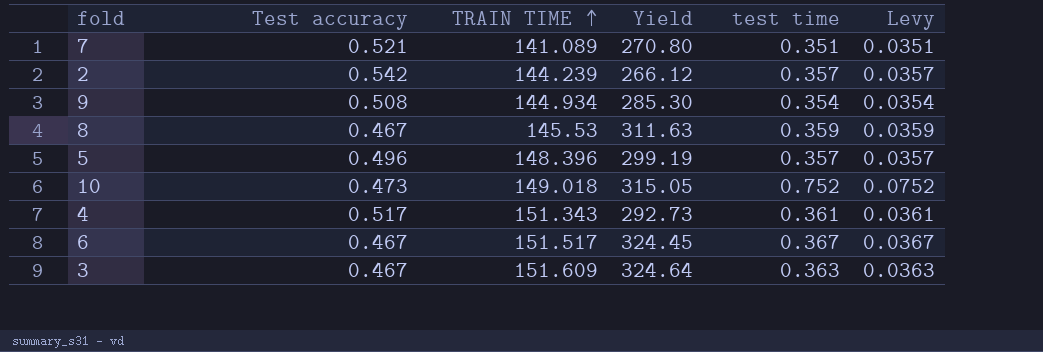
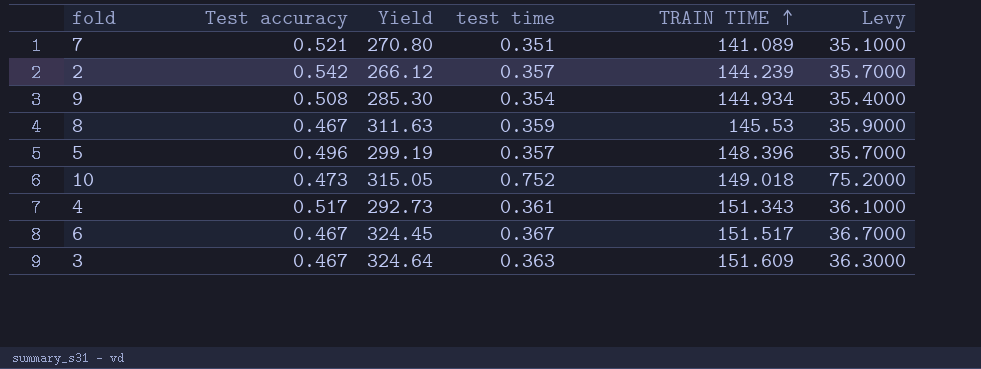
column TRAIN TIME | position: 3 -> 5
column Levy | formula: [test time] * 0.1 -> [test time] * 100

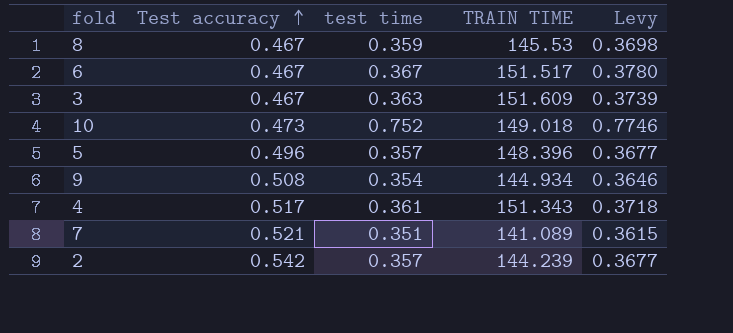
row order: TRAIN TIME ascending -> Test accuracy ascending
column Yield | formula: [TRAIN TIME] / [Test accuracy] -> none
column Levy | formula: [test time] * 100 -> [test time] * 1.03

